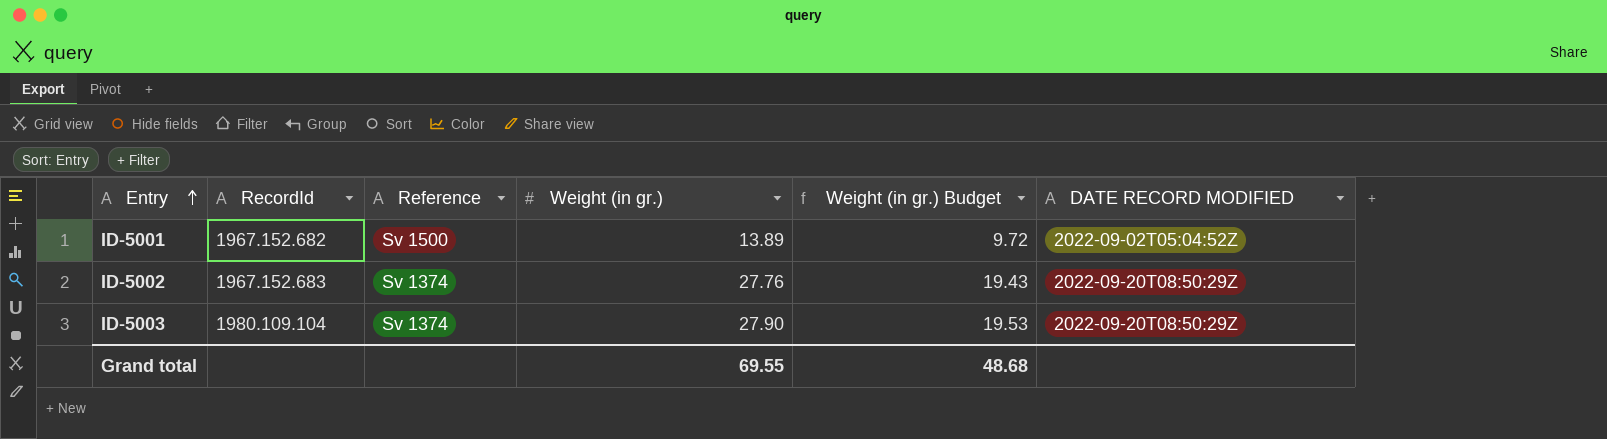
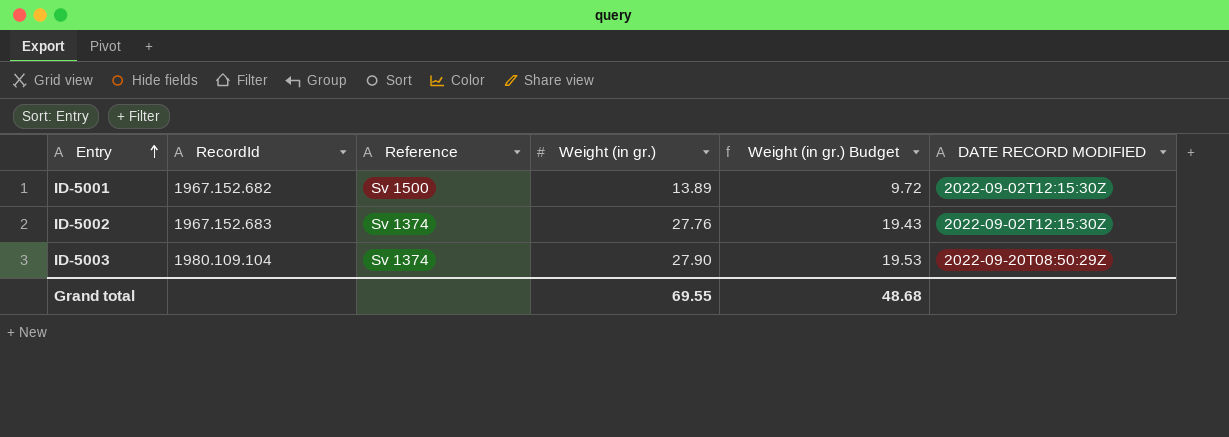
ID-5001 | DATE RECORD MODIFIED: 2022-09-02T05:04:52Z -> 2022-09-02T12:15:30Z
ID-5002 | DATE RECORD MODIFIED: 2022-09-20T08:50:29Z -> 2022-09-02T12:15:30Z

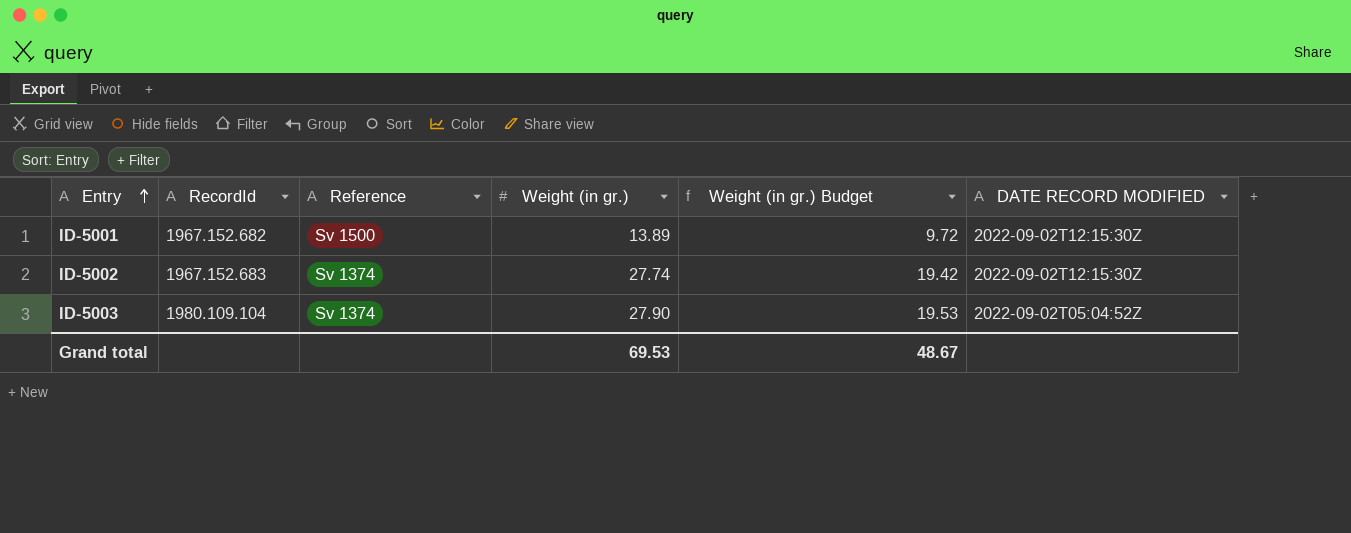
ID-5002 | Weight (in gr.): 27.76 -> 27.74
ID-5002 | Weight (in gr.) Budget: 19.43 -> 19.42
ID-5003 | DATE RECORD MODIFIED: 2022-09-20T08:50:29Z -> 2022-09-02T05:04:52Z
Grand total | Weight (in gr.): 69.55 -> 69.53
Grand total | Weight (in gr.) Budget: 48.68 -> 48.67

